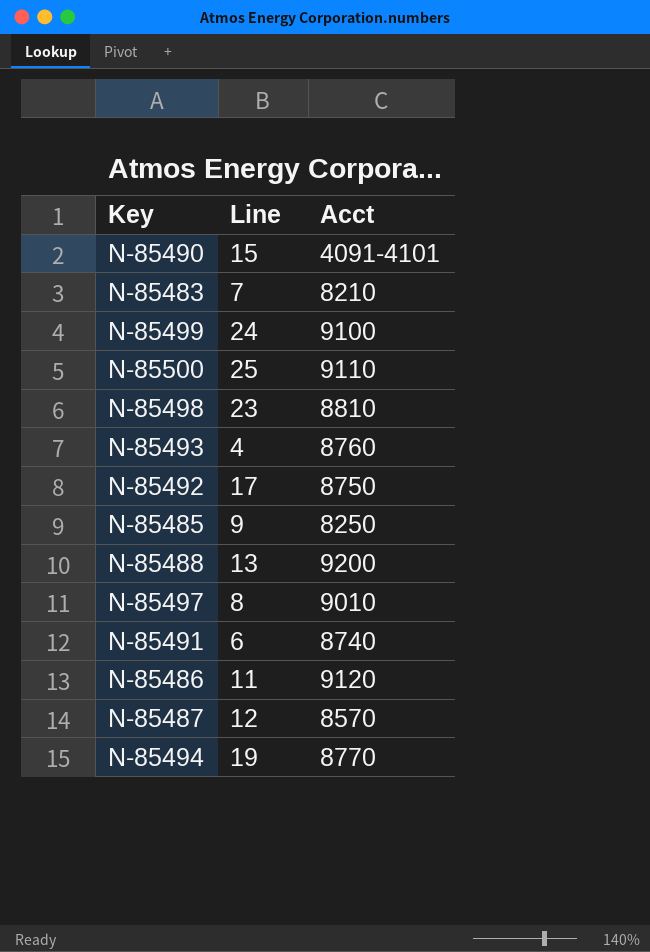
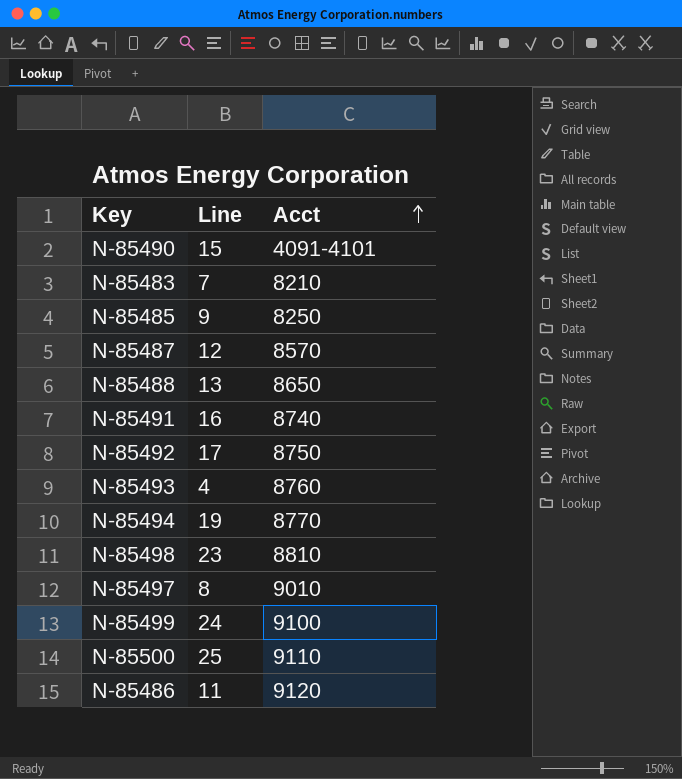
row order: none -> Acct ascending
N-85488 | Acct: 9200 -> 8650
N-85491 | Line: 6 -> 16

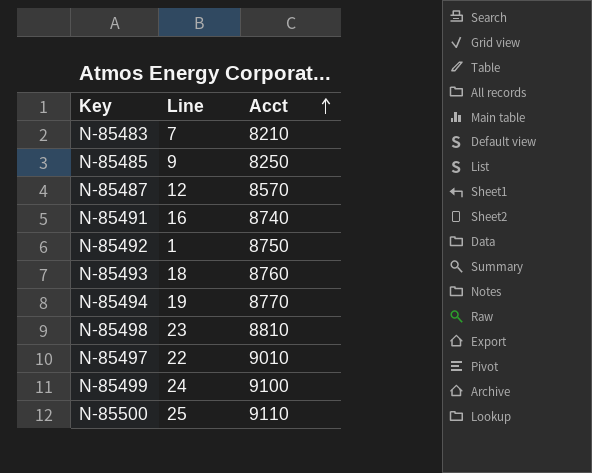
row N-85490: 15 | 4091-4101 -> none
row N-85488: 13 | 8650 -> none
row N-85486: 11 | 9120 -> none
N-85492 | Line: 17 -> 1
N-85493 | Line: 4 -> 18
N-85497 | Line: 8 -> 22

